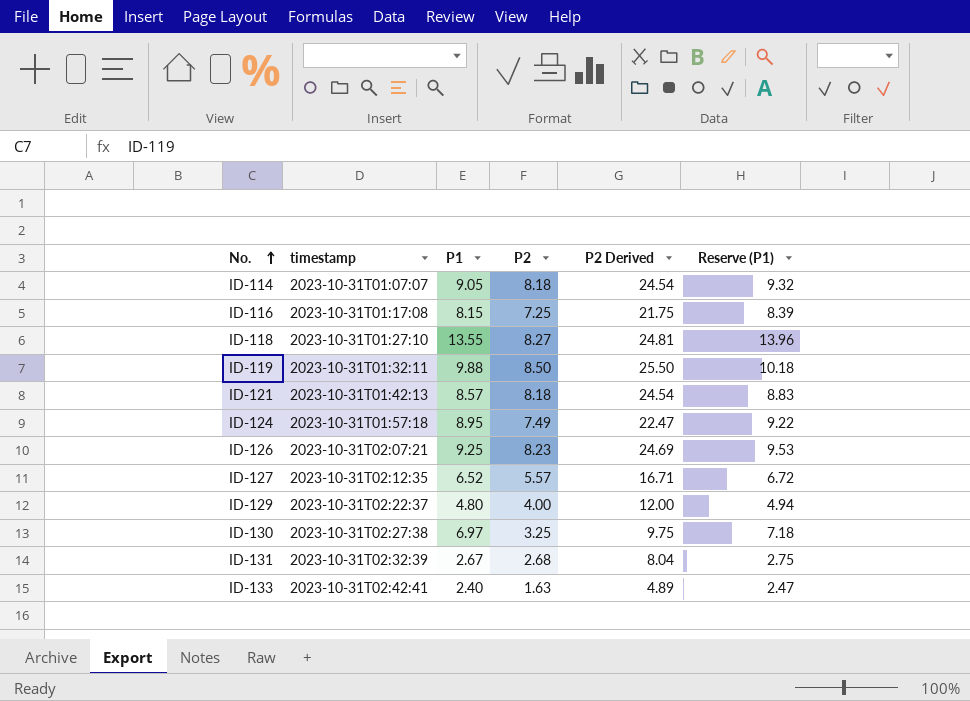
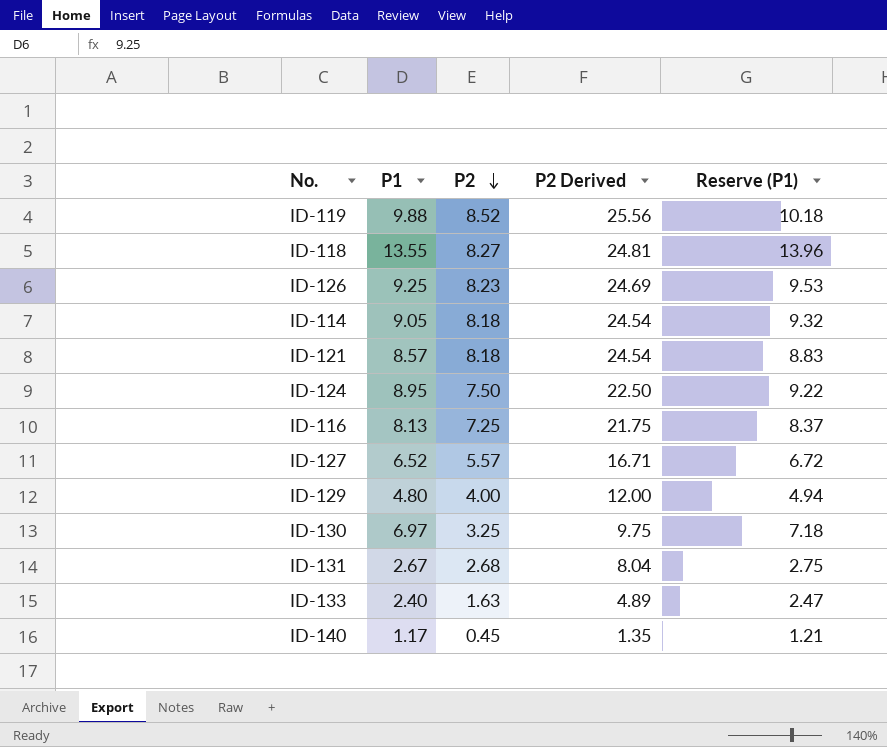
row order: No. ascending -> P2 descending
column timestamp | position: 2 -> none
ID-119 | P2: 8.50 -> 8.52
ID-119 | P2 Derived: 25.50 -> 25.56
ID-124 | P2: 7.49 -> 7.50
ID-124 | P2 Derived: 22.47 -> 22.50
ID-116 | P1: 8.15 -> 8.13
ID-116 | Reserve (P1): 8.39 -> 8.37
row ID-140: none -> 1.17 | 0.45 | 1.35 | 1.21

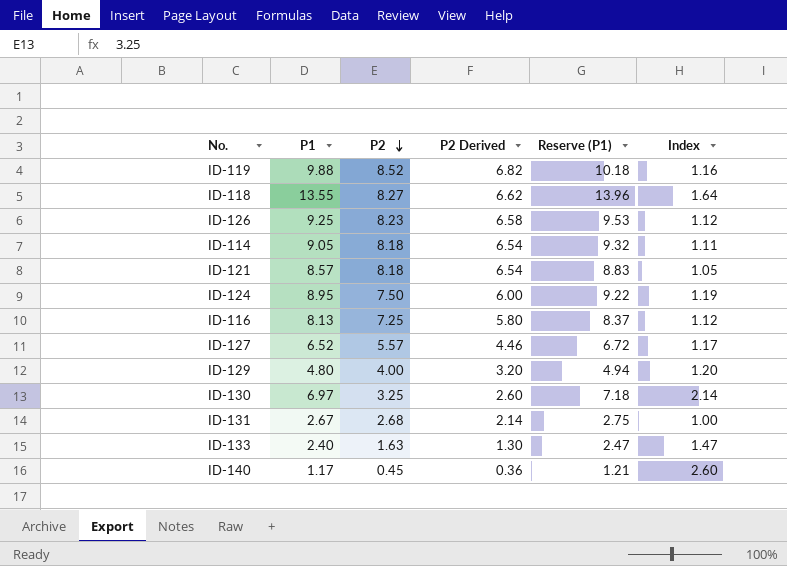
column P2 Derived | formula: [P2] * 3 -> [P2] * 0.8
column Index | formula: none -> [P1] / [P2]

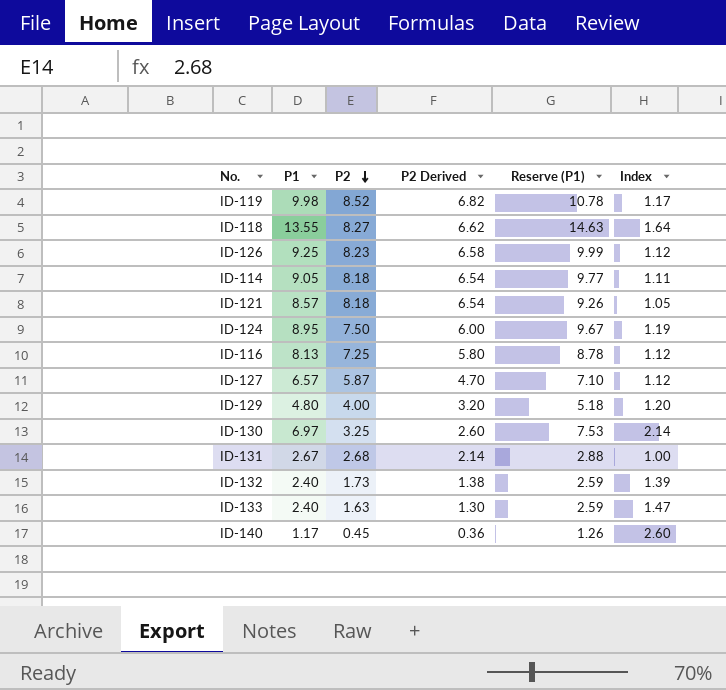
column Reserve (P1) | formula: [P1] * 1.03 -> [P1] * 1.08
ID-119 | P1: 9.88 -> 9.98
ID-119 | Index: 1.16 -> 1.17
ID-127 | P1: 6.52 -> 6.57
ID-127 | P2: 5.57 -> 5.87
ID-127 | P2 Derived: 4.46 -> 4.70
ID-127 | Index: 1.17 -> 1.12
row ID-132: none -> 2.40 | 1.73 | 1.38 | 2.59 | 1.39

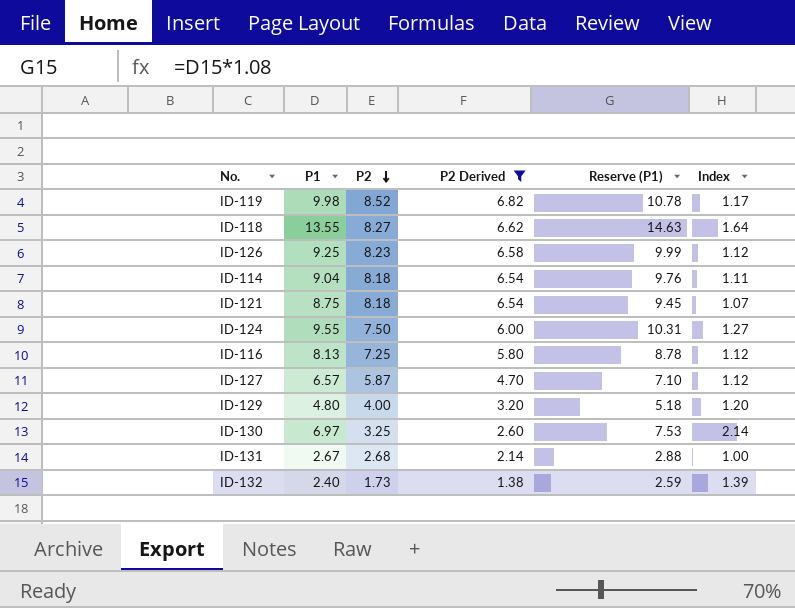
filter: none -> P2 Derived >= 1.38
ID-114 | P1: 9.05 -> 9.04
ID-114 | Reserve (P1): 9.77 -> 9.76
ID-121 | P1: 8.57 -> 8.75
ID-121 | Reserve (P1): 9.26 -> 9.45
ID-121 | Index: 1.05 -> 1.07
ID-124 | P1: 8.95 -> 9.55
ID-124 | Reserve (P1): 9.67 -> 10.31
ID-124 | Index: 1.19 -> 1.27

